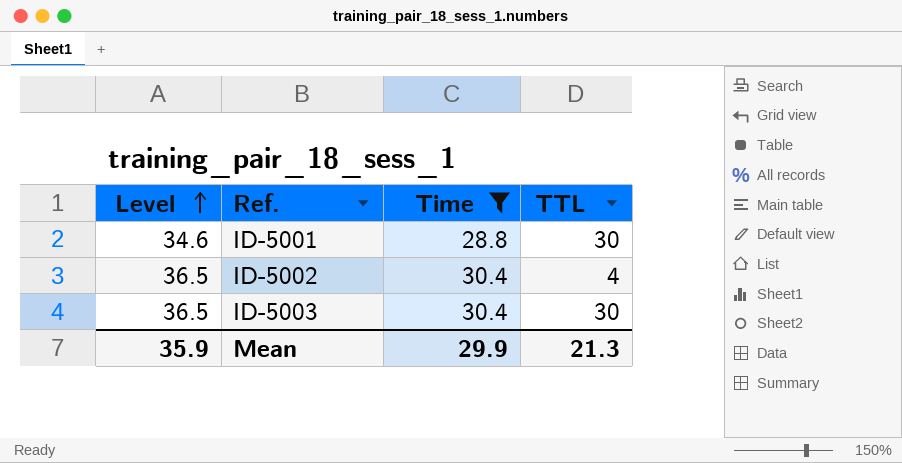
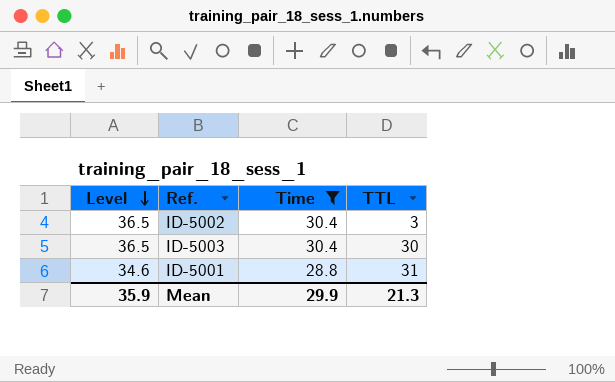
row order: Level ascending -> Level descending
ID-5002 | TTL: 4 -> 3
ID-5001 | TTL: 30 -> 31

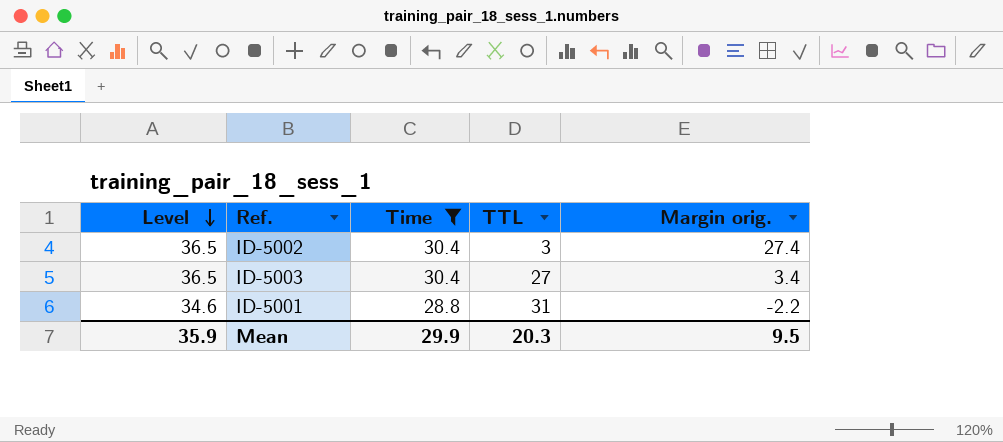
column Margin orig. | formula: none -> [Time] - [TTL]
ID-5003 | TTL: 30 -> 27
Mean | TTL: 21.3 -> 20.3

